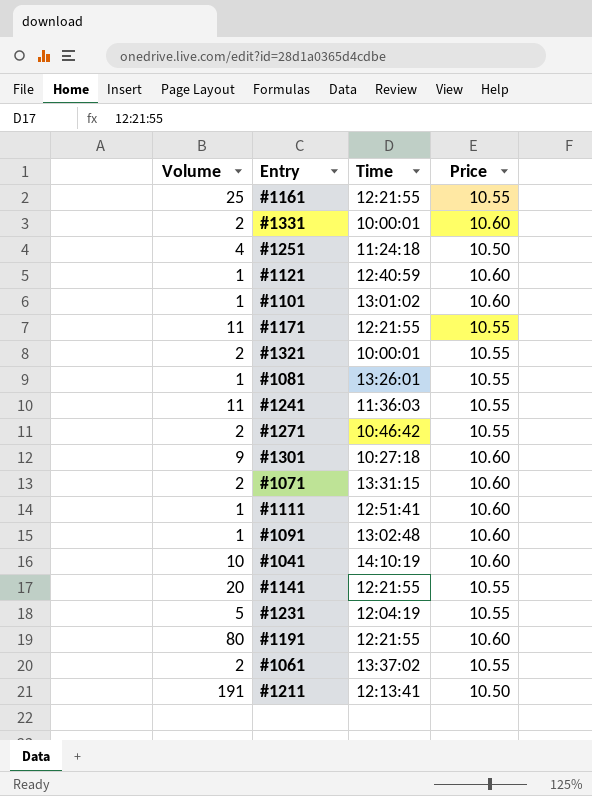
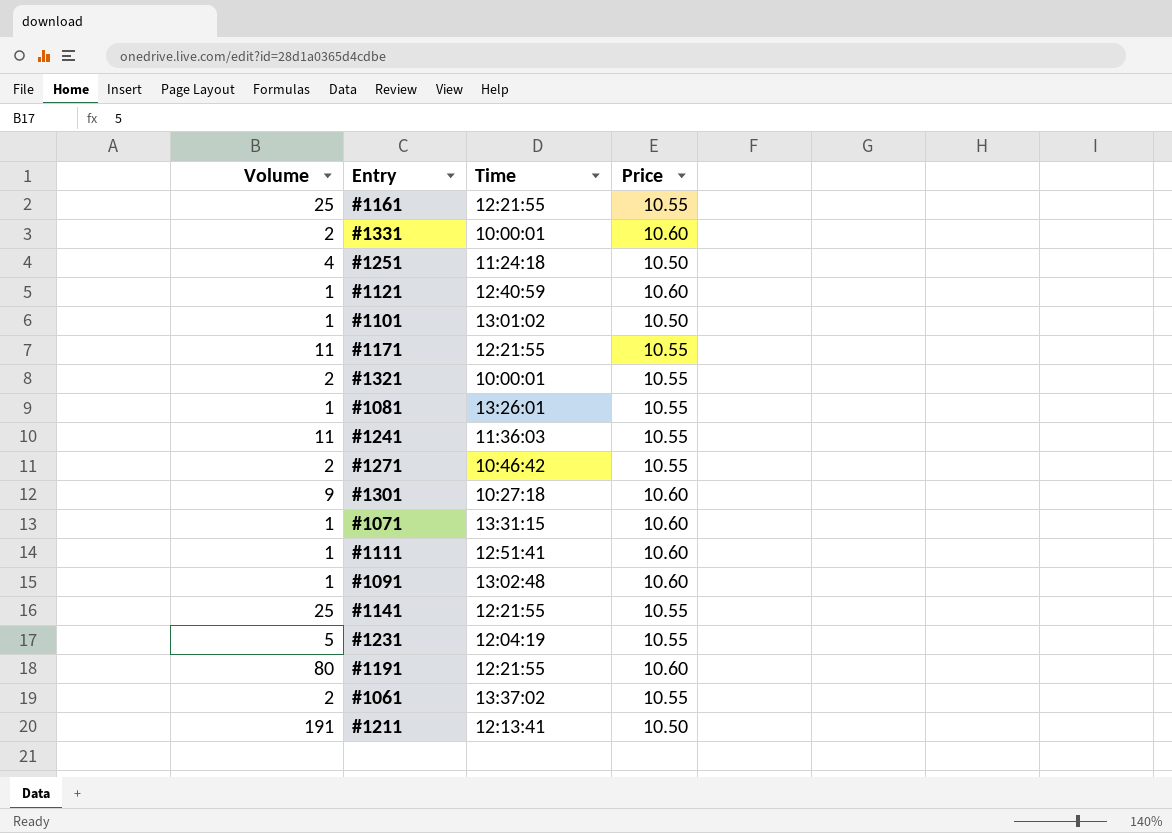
row #1041: 10 | 14:10:19 | 10.60 -> none
#1101 | Price: 10.60 -> 10.50
#1071 | Volume: 2 -> 1
#1141 | Volume: 20 -> 25

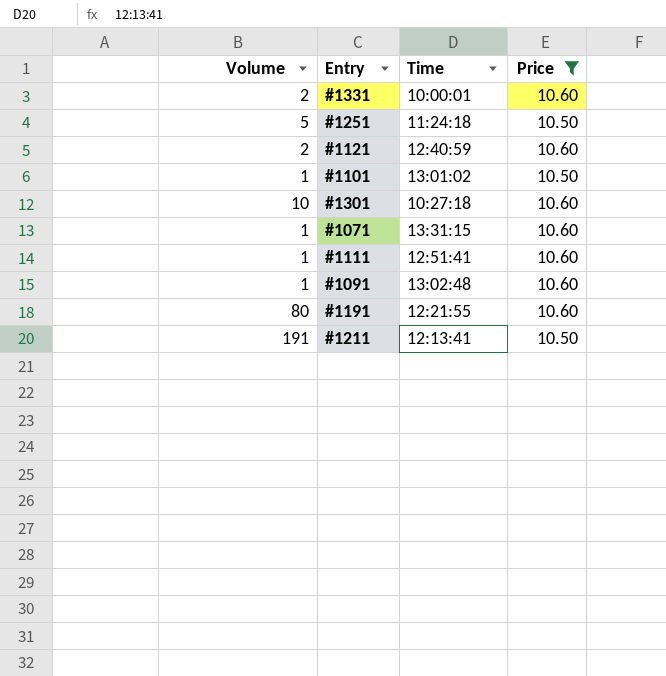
filter: none -> Price != 10.55
#1251 | Volume: 4 -> 5
#1121 | Volume: 1 -> 2
#1301 | Volume: 9 -> 10

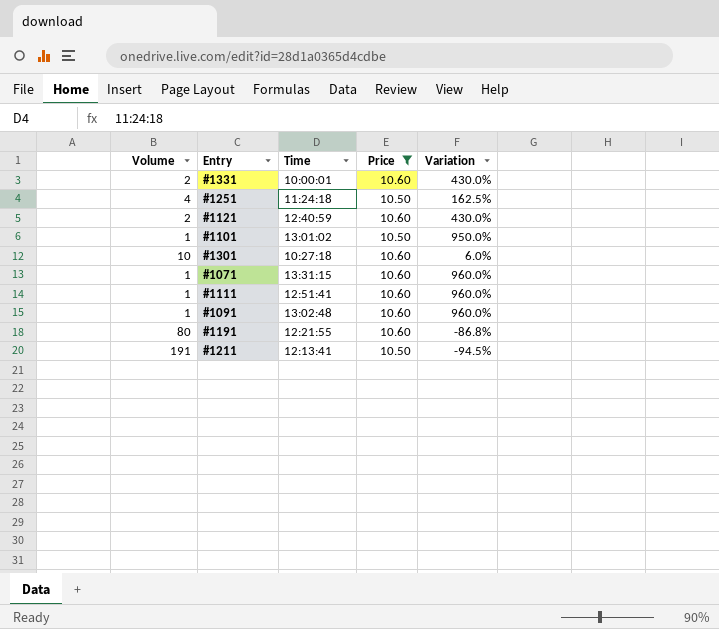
column Variation | formula: none -> ([Price] - [Volume]) / [Volume]
#1251 | Volume: 5 -> 4

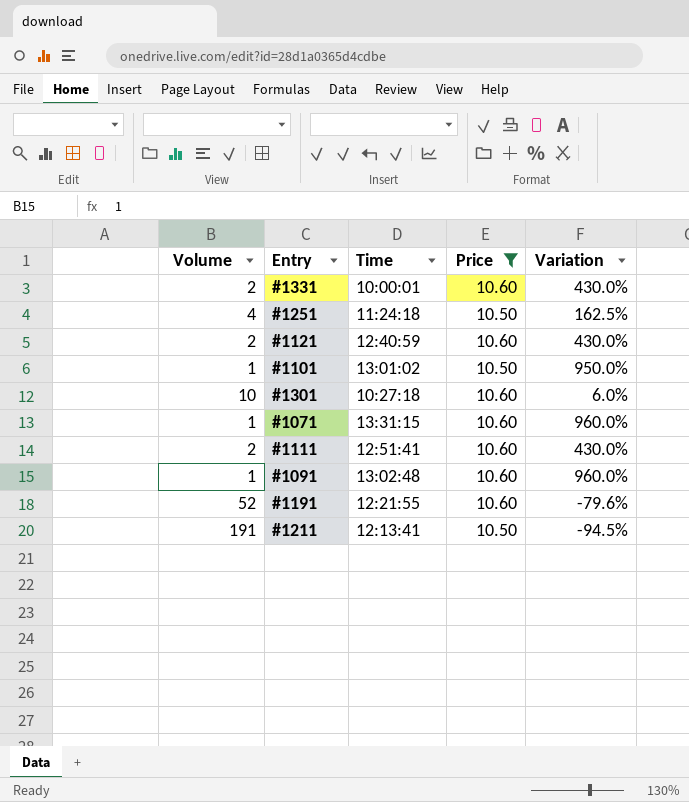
#1111 | Volume: 1 -> 2
#1111 | Variation: 960.0% -> 430.0%
#1191 | Volume: 80 -> 52
#1191 | Variation: -86.8% -> -79.6%

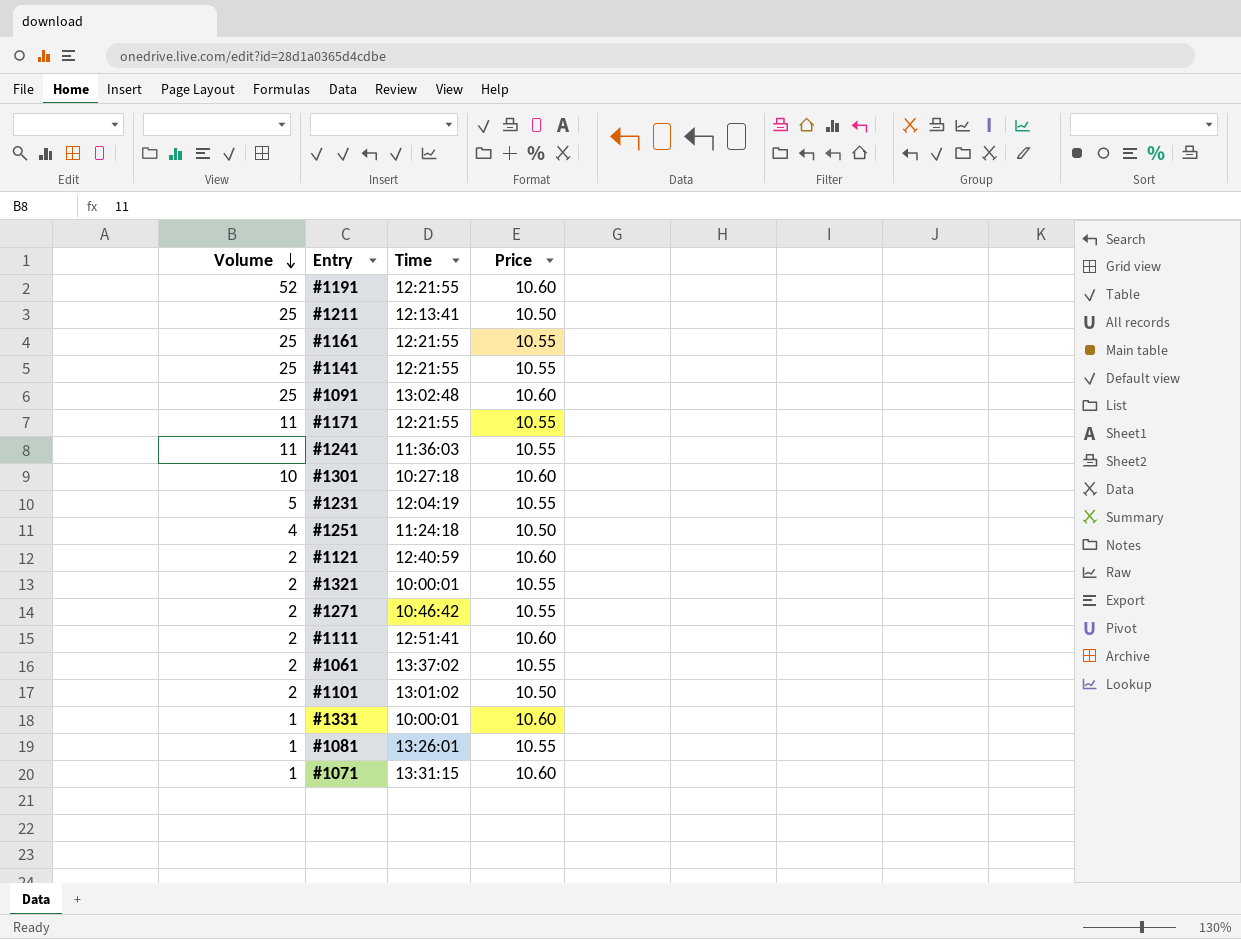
filter: Price != 10.55 -> none
row order: none -> Volume descending
column Variation | formula: ([Price] - [Volume]) / [Volume] -> none
#1211 | Volume: 191 -> 25
#1091 | Volume: 1 -> 25
#1101 | Volume: 1 -> 2
#1331 | Volume: 2 -> 1

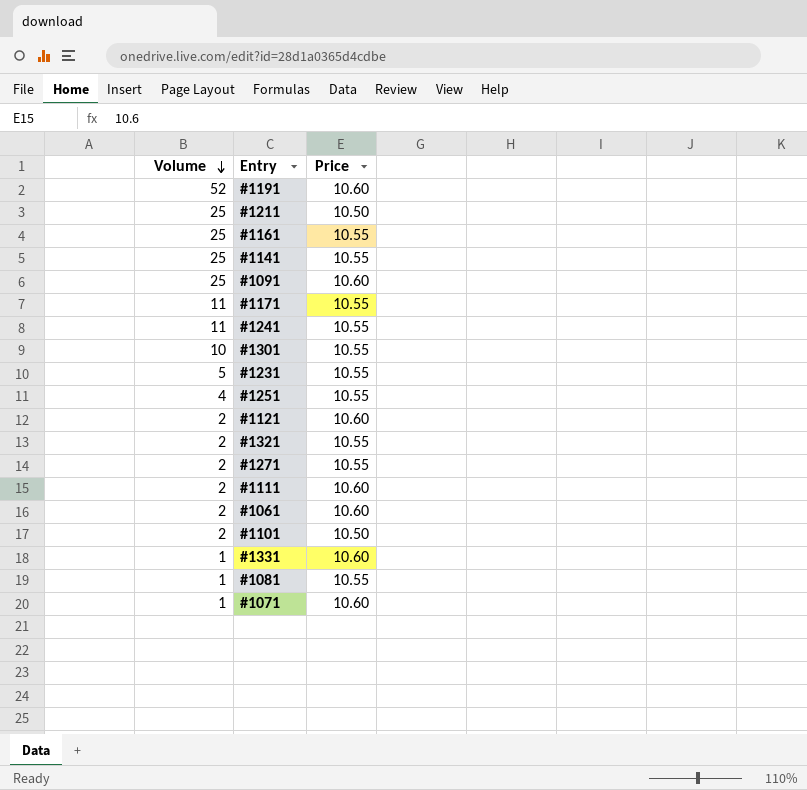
column Time | position: 3 -> none
#1301 | Price: 10.60 -> 10.55
#1251 | Price: 10.50 -> 10.55
#1061 | Price: 10.55 -> 10.60

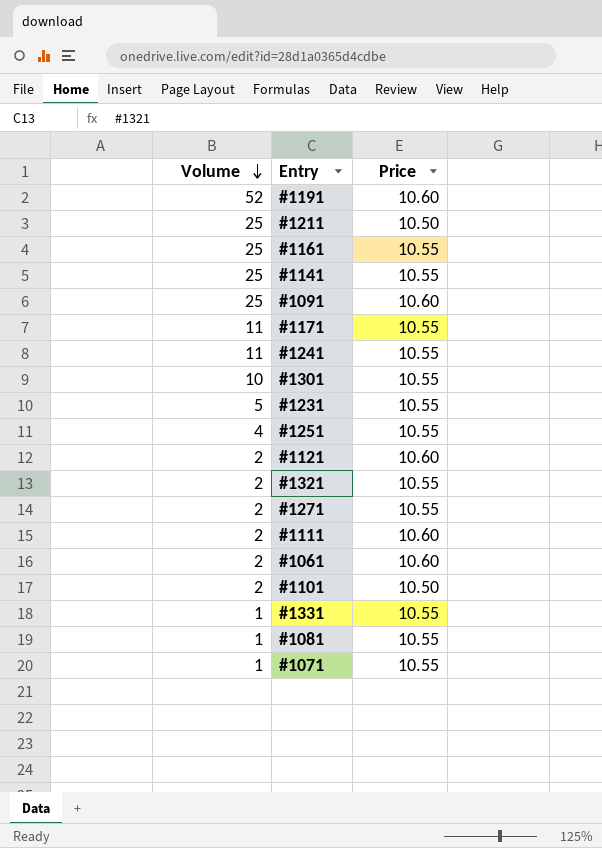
#1331 | Price: 10.60 -> 10.55
#1071 | Price: 10.60 -> 10.55

